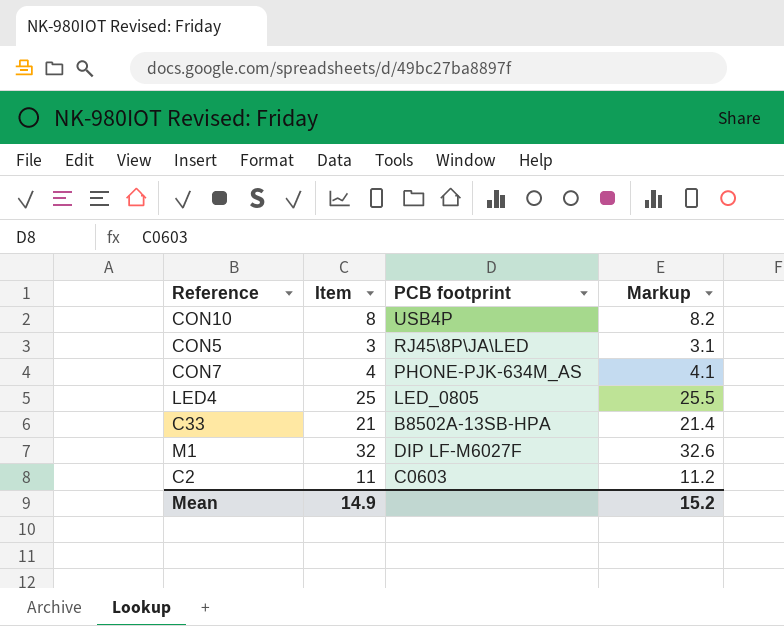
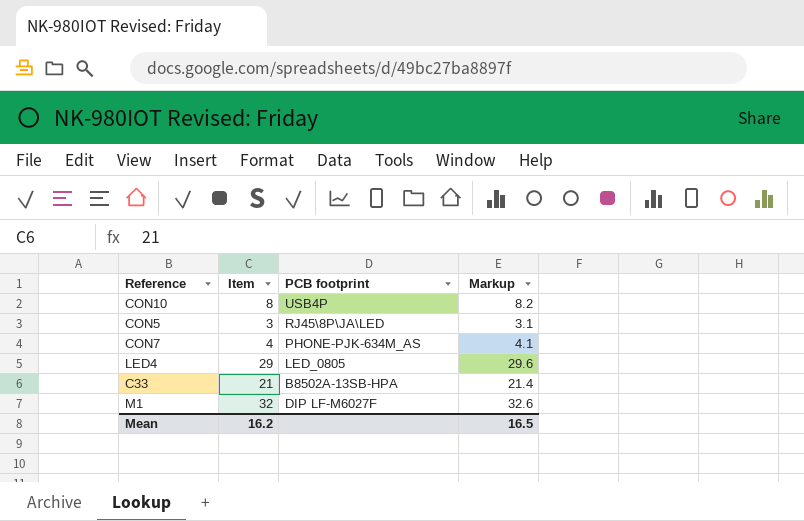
row C2: 11 | C0603 | 11.2 -> none
LED4 | Item: 25 -> 29
LED4 | Markup: 25.5 -> 29.6
Mean | Item: 14.9 -> 16.2
Mean | Markup: 15.2 -> 16.5

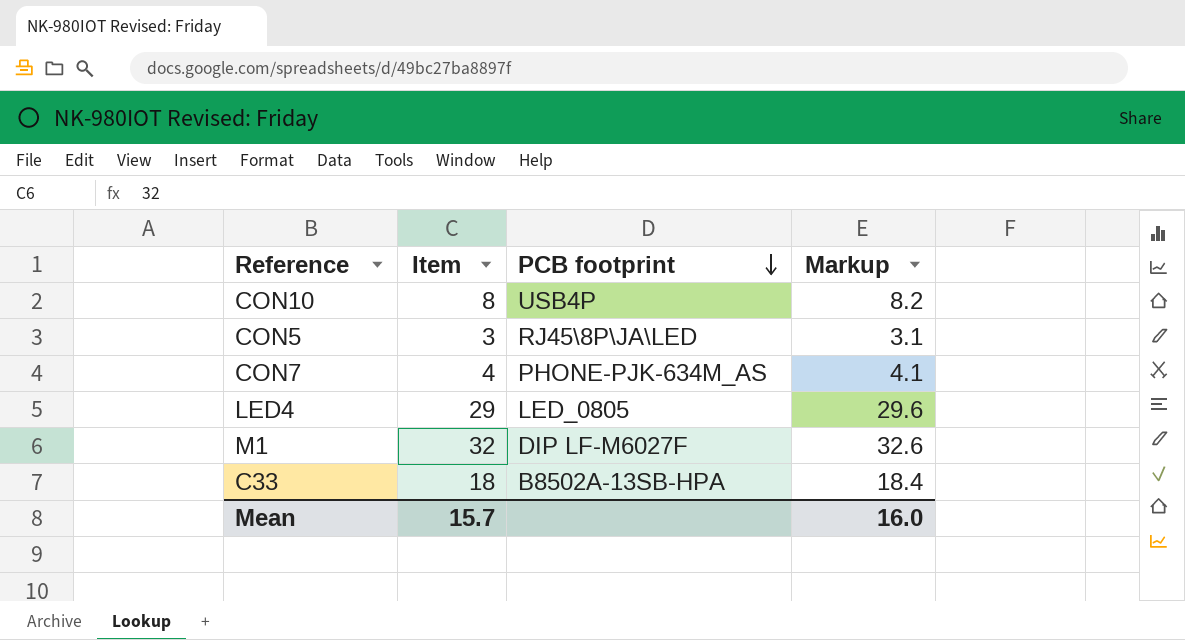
row order: none -> PCB footprint descending
C33 | Item: 21 -> 18
C33 | Markup: 21.4 -> 18.4
Mean | Item: 16.2 -> 15.7
Mean | Markup: 16.5 -> 16.0

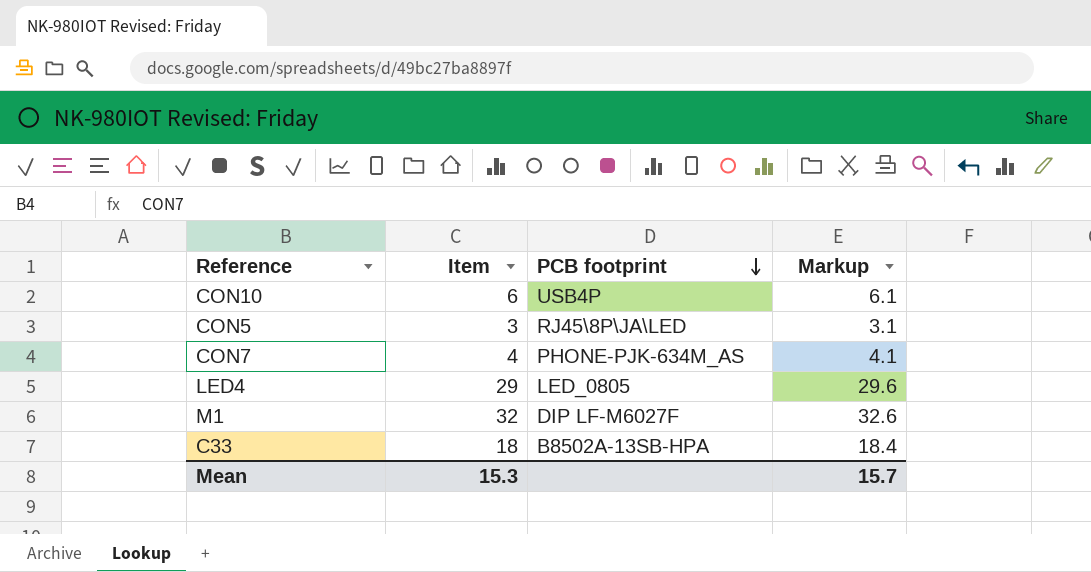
CON10 | Item: 8 -> 6
CON10 | Markup: 8.2 -> 6.1
Mean | Item: 15.7 -> 15.3
Mean | Markup: 16.0 -> 15.7

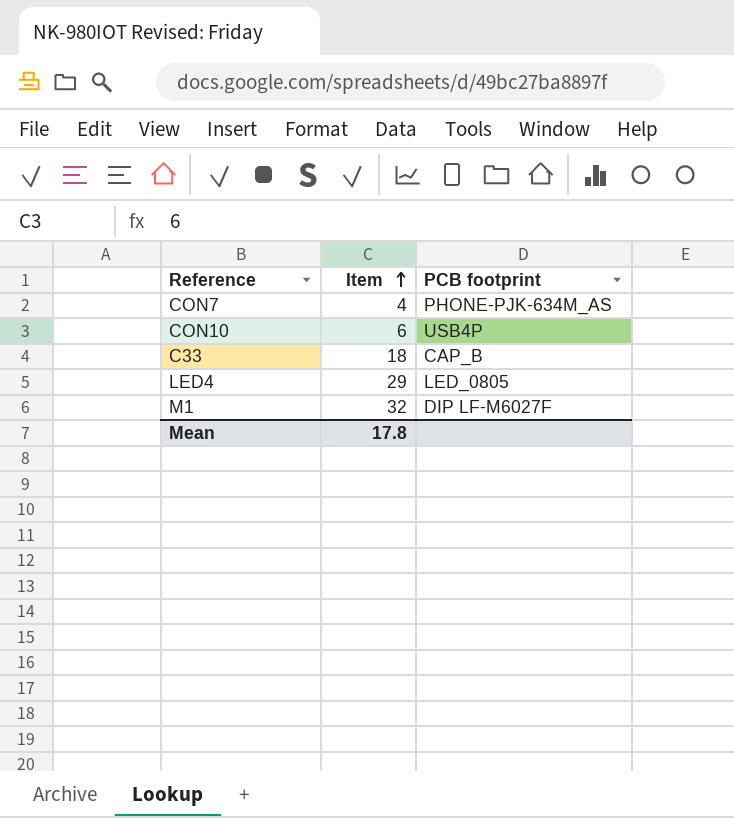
row order: PCB footprint descending -> Item ascending
column Markup | formula: [Item] * 1.02 -> none
row CON5: 3 | RJ45\8P\JA\LED | 3.1 -> none
C33 | PCB footprint: B8502A-13SB-HPA -> CAP_B
Mean | Item: 15.3 -> 17.8

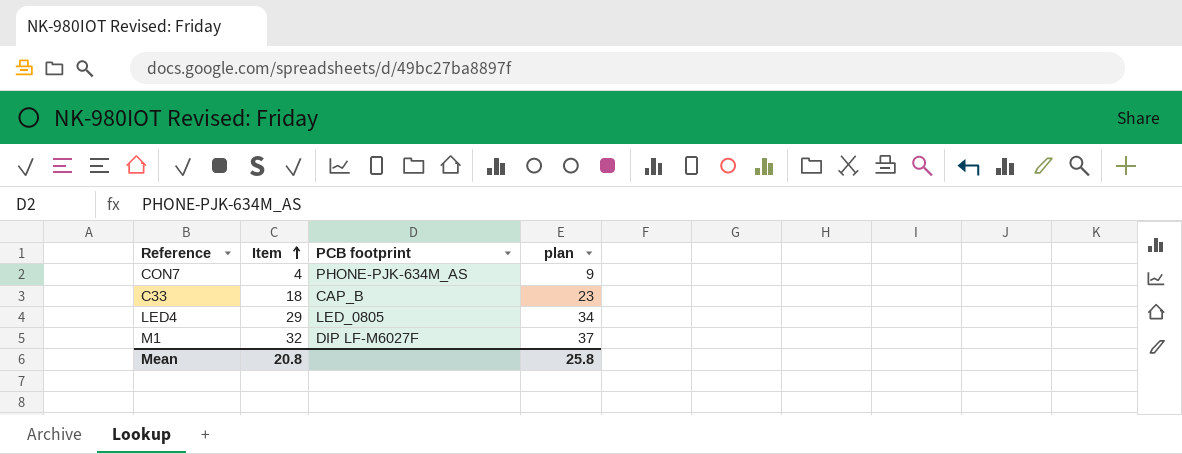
column plan | formula: none -> [Item] + 5
row CON10: 6 | USB4P -> none
Mean | Item: 17.8 -> 20.8

